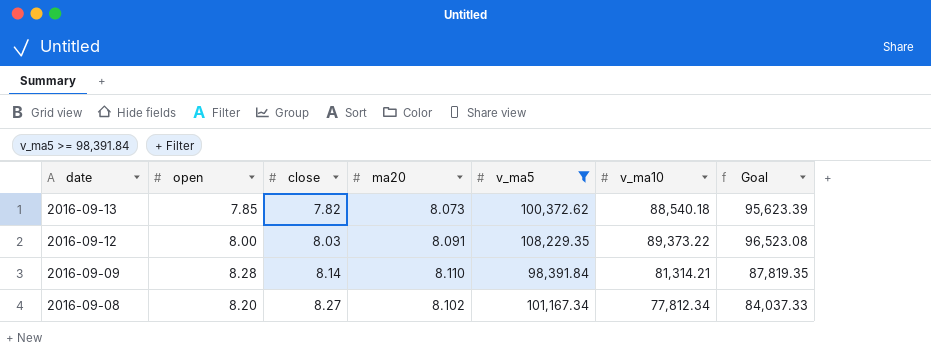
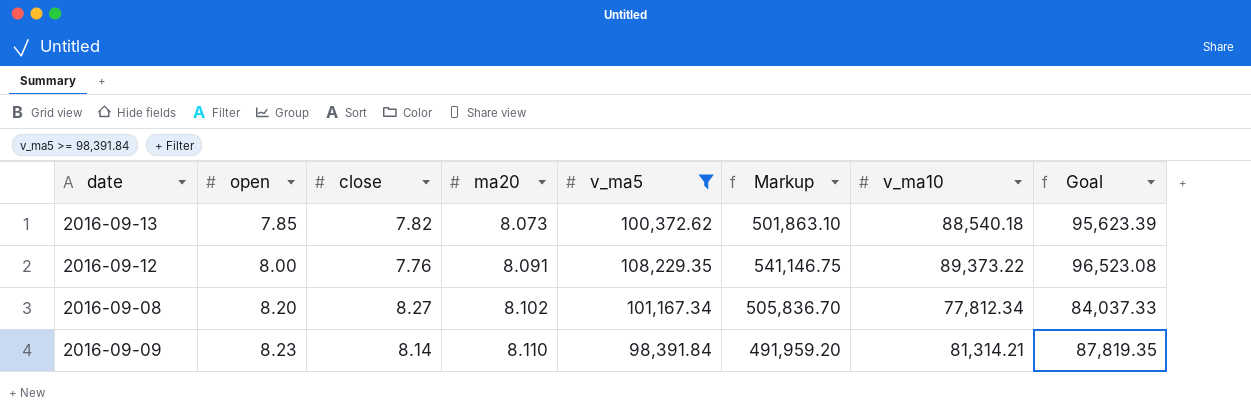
row order: date descending -> open ascending
column Markup | formula: none -> [v_ma5] * 5
2016-09-12 | close: 8.03 -> 7.76
2016-09-09 | open: 8.28 -> 8.23

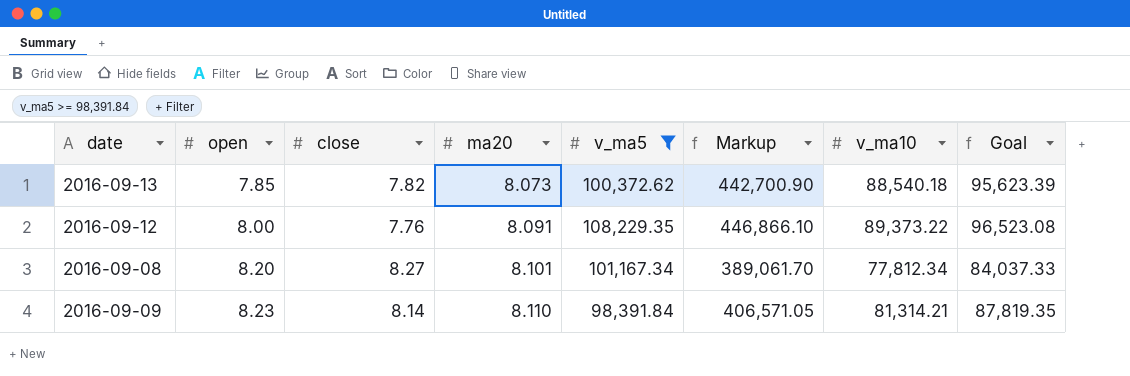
column Markup | formula: [v_ma5] * 5 -> [v_ma10] * 5
2016-09-08 | ma20: 8.102 -> 8.101

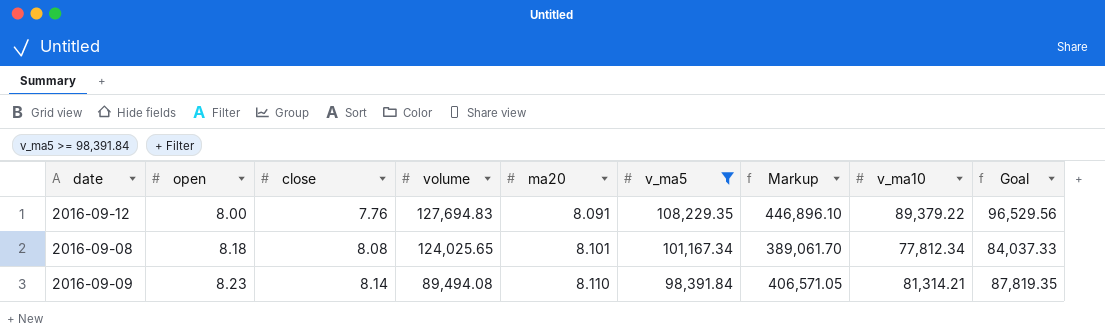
column volume | position: none -> 4
row 2016-09-13: 7.85 | 7.82 | 8.073 | 100,372.62 | 442,700.90 | 88,540.18 | 95,623.39 -> none
2016-09-12 | Markup: 446,866.10 -> 446,896.10
2016-09-12 | v_ma10: 89,373.22 -> 89,379.22
2016-09-12 | Goal: 96,523.08 -> 96,529.56
2016-09-08 | open: 8.20 -> 8.18
2016-09-08 | close: 8.27 -> 8.08

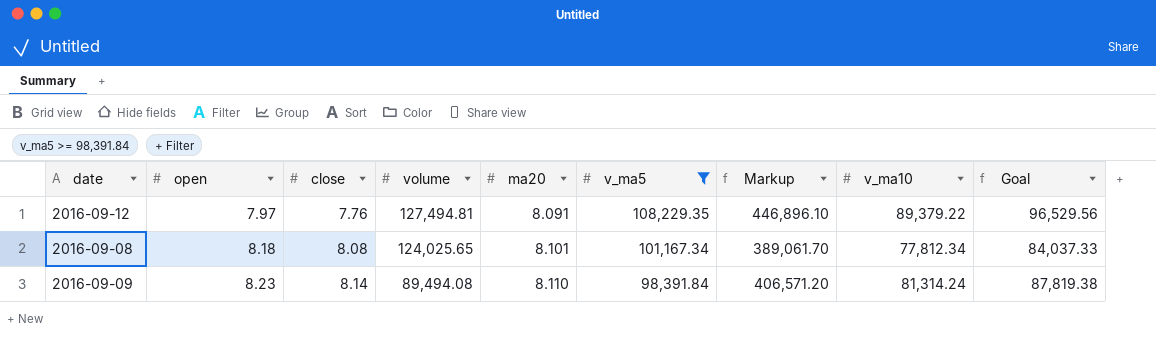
2016-09-12 | open: 8.00 -> 7.97
2016-09-12 | volume: 127,694.83 -> 127,494.81
2016-09-09 | Markup: 406,571.05 -> 406,571.20
2016-09-09 | v_ma10: 81,314.21 -> 81,314.24
2016-09-09 | Goal: 87,819.35 -> 87,819.38

